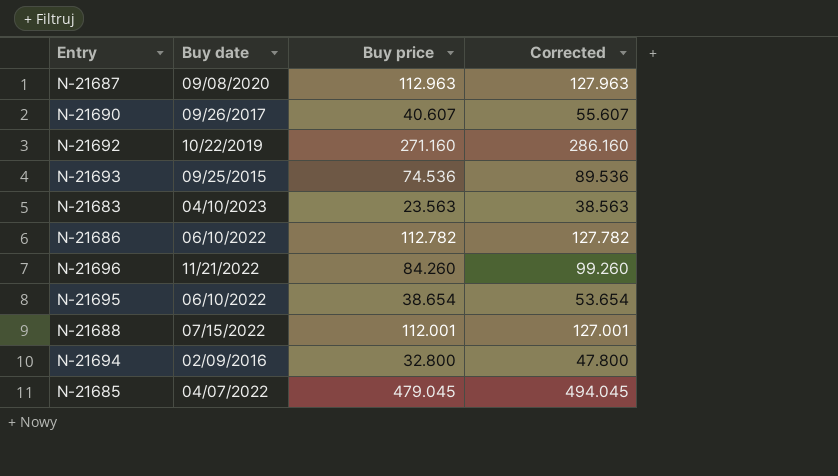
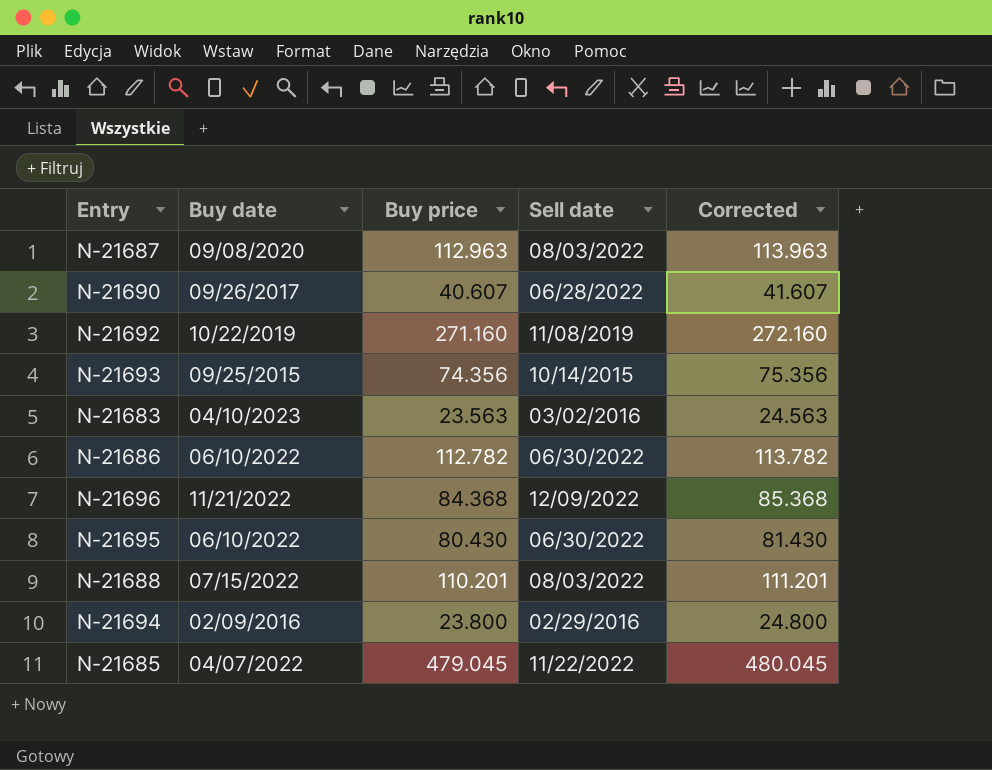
column Sell date | position: none -> 4
column Corrected | formula: [Buy price] + 15 -> [Buy price] + 1
N-21693 | Buy price: 74.536 -> 74.356
N-21696 | Buy price: 84.260 -> 84.368
N-21695 | Buy price: 38.654 -> 80.430
N-21688 | Buy price: 112.001 -> 110.201
N-21694 | Buy price: 32.800 -> 23.800

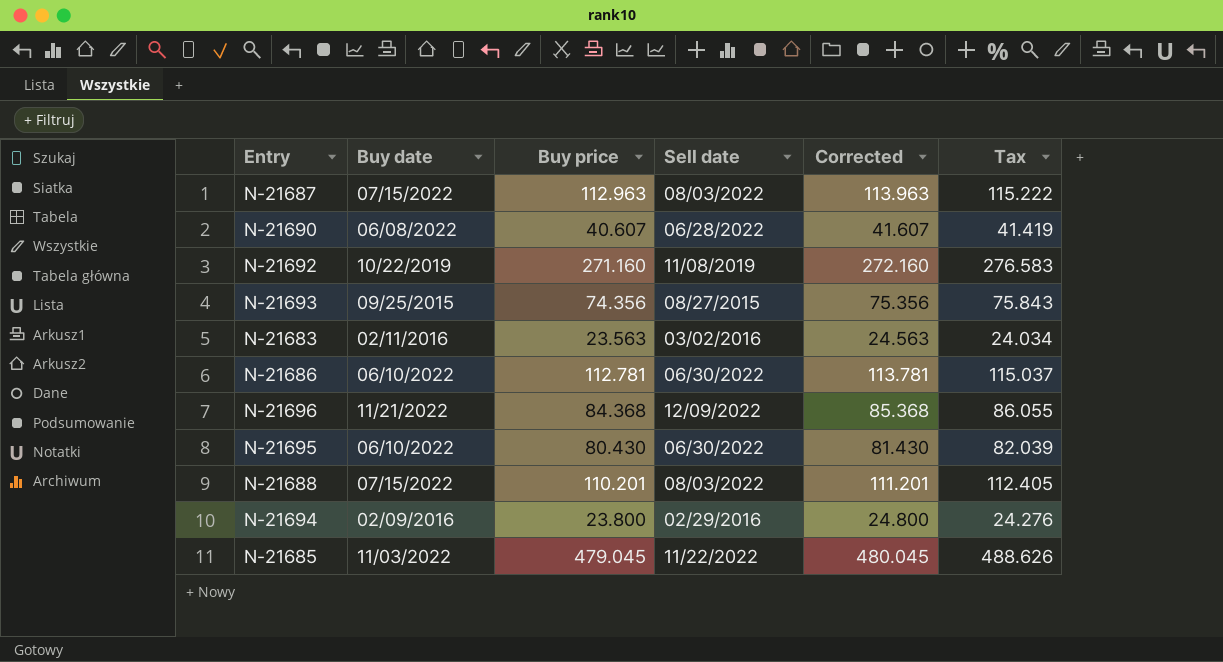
column Tax | formula: none -> [Buy price] * 1.02
N-21687 | Buy date: 09/08/2020 -> 07/15/2022
N-21690 | Buy date: 09/26/2017 -> 06/08/2022
N-21693 | Sell date: 10/14/2015 -> 08/27/2015
N-21683 | Buy date: 04/10/2023 -> 02/11/2016
N-21686 | Buy price: 112.782 -> 112.781
N-21686 | Corrected: 113.782 -> 113.781
N-21685 | Buy date: 04/07/2022 -> 11/03/2022

